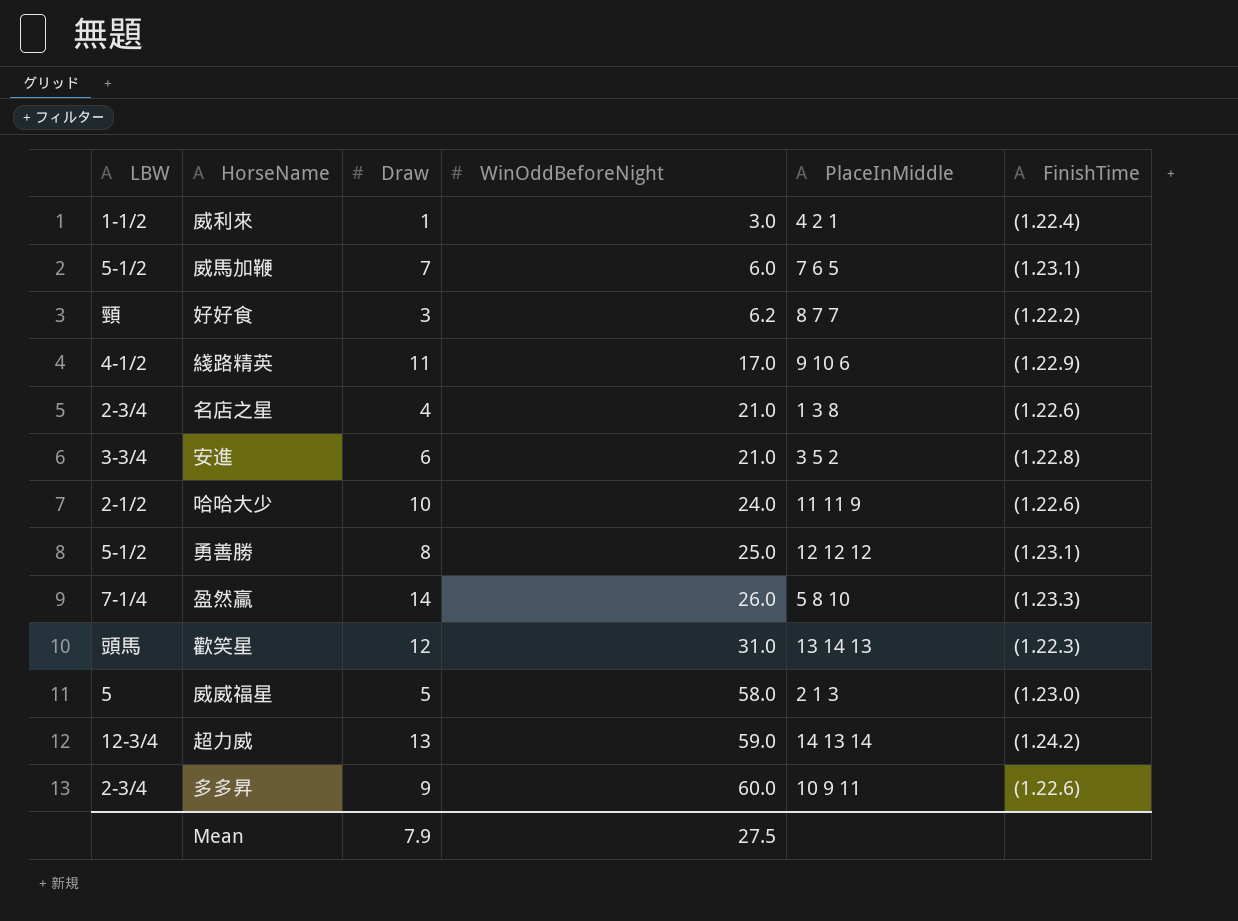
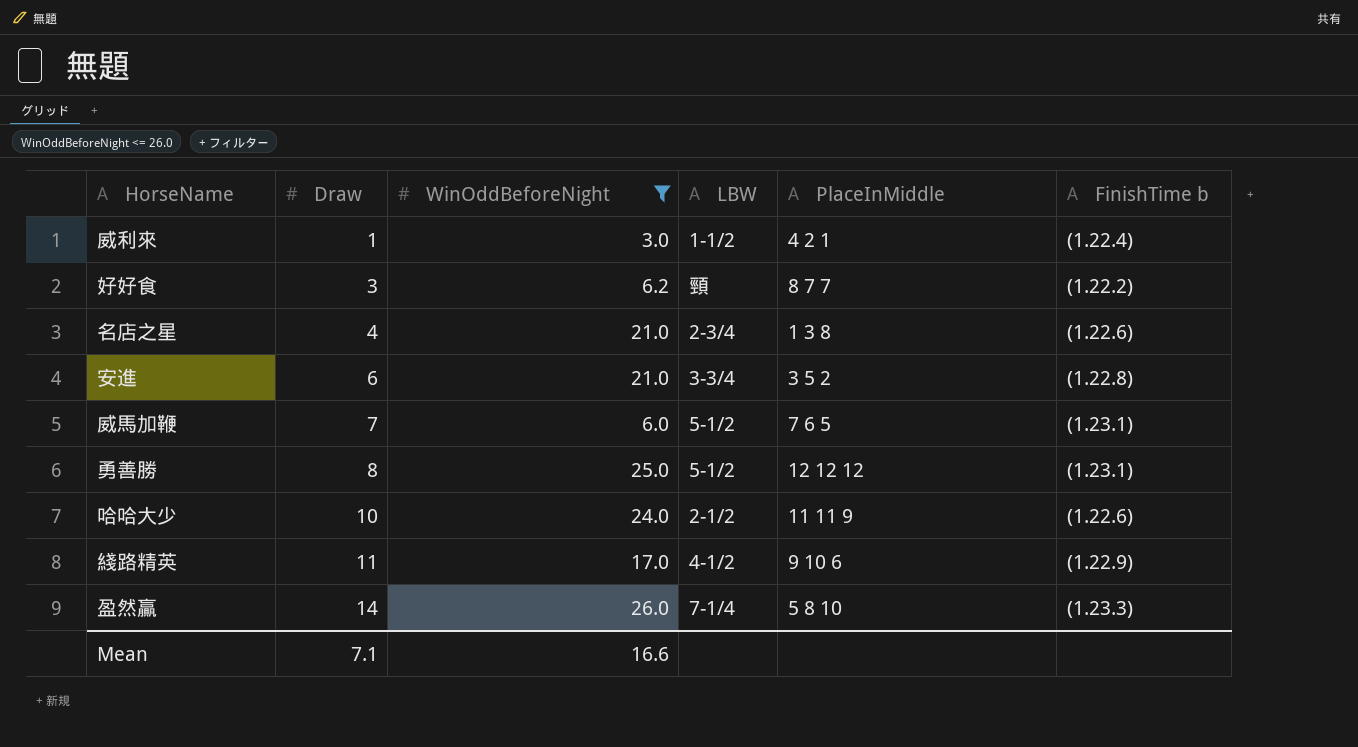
filter: none -> WinOddBeforeNight <= 26.0
row order: WinOddBeforeNight ascending -> Draw ascending
column LBW | position: 1 -> 4
column name: FinishTime -> FinishTime b
Mean | Draw: 7.9 -> 7.1
Mean | WinOddBeforeNight: 27.5 -> 16.6

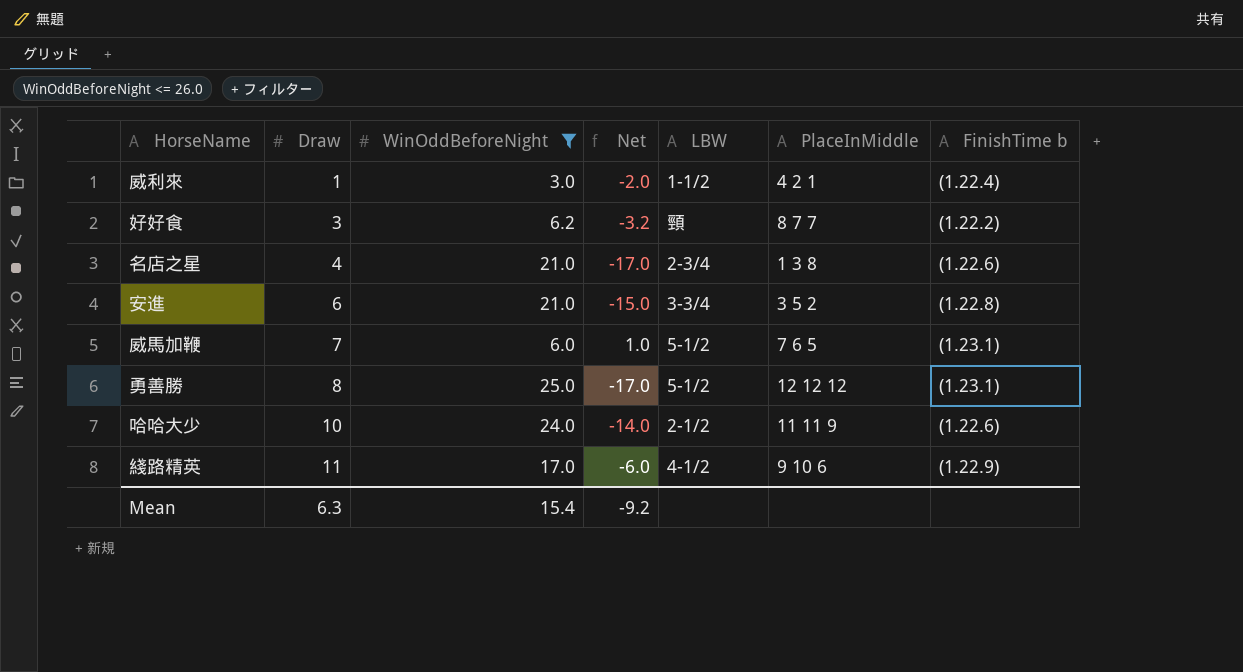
column Net | formula: none -> [Draw] - [WinOddBeforeNight]
row 盈然贏: 14 | 26.0 | 7-1/4 | 5 8 10 | (1.23.3) -> none
Mean | Draw: 7.1 -> 6.3
Mean | WinOddBeforeNight: 16.6 -> 15.4

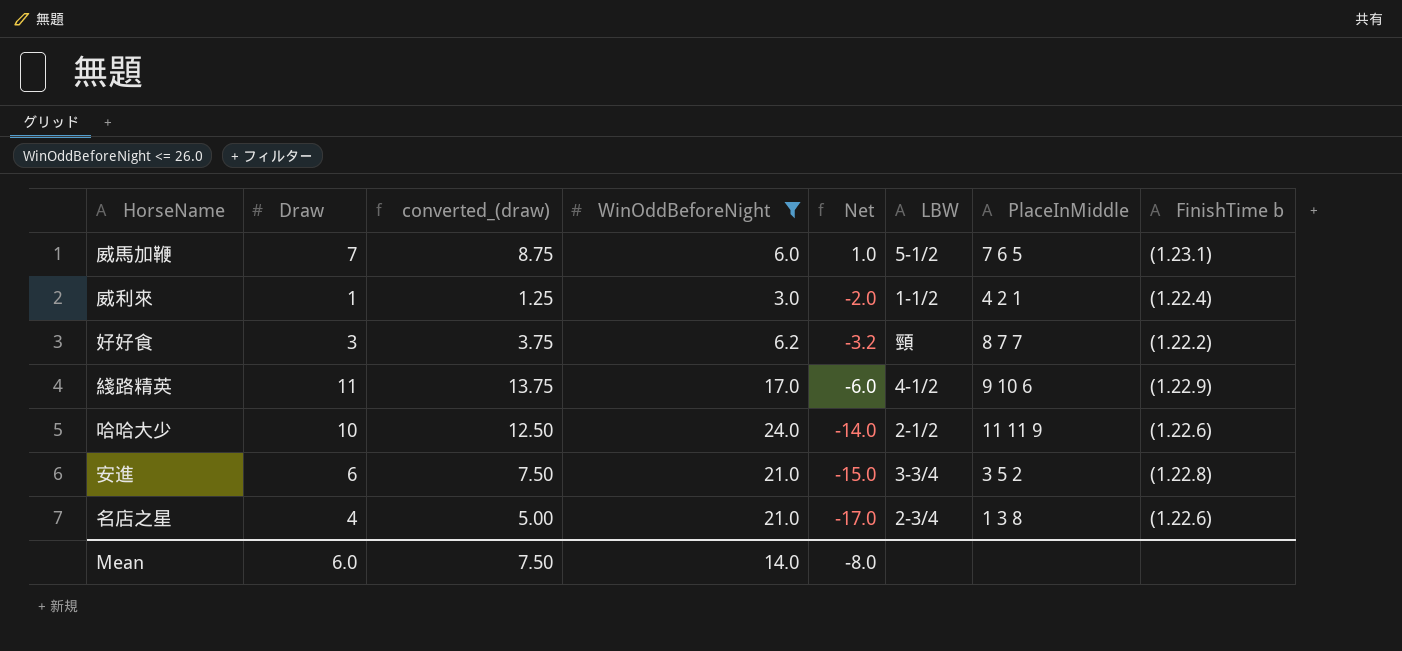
row order: Draw ascending -> Net descending
column converted_(draw) | formula: none -> [Draw] * 1.25
row 勇善勝: 8 | 25.0 | -17.0 | 5-1/2 | 12 12 12 | (1.23.1) -> none
Mean | Draw: 6.3 -> 6.0
Mean | WinOddBeforeNight: 15.4 -> 14.0
Mean | Net: -9.2 -> -8.0

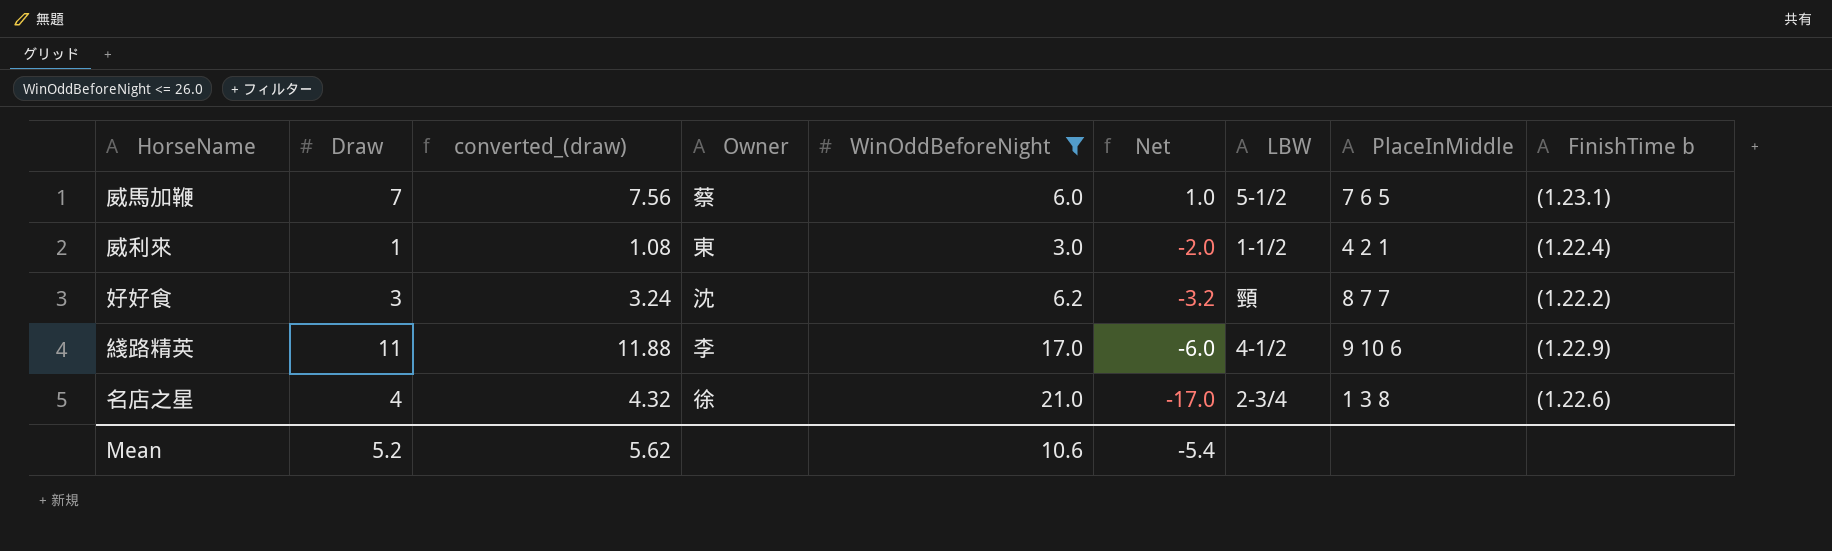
column converted_(draw) | formula: [Draw] * 1.25 -> [Draw] * 1.08
column Owner | position: none -> 4
row 哈哈大少: 10 | 12.50 | 24.0 | -14.0 | 2-1/2 | 11 11 9 | (1.22.6) -> none
row 安進: 6 | 7.50 | 21.0 | -15.0 | 3-3/4 | 3 5 2 | (1.22.8) -> none
Mean | Draw: 6.0 -> 5.2
Mean | converted_(draw): 7.50 -> 5.62
Mean | WinOddBeforeNight: 14.0 -> 10.6
Mean | Net: -8.0 -> -5.4

